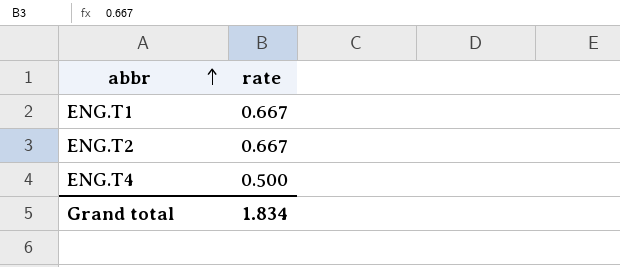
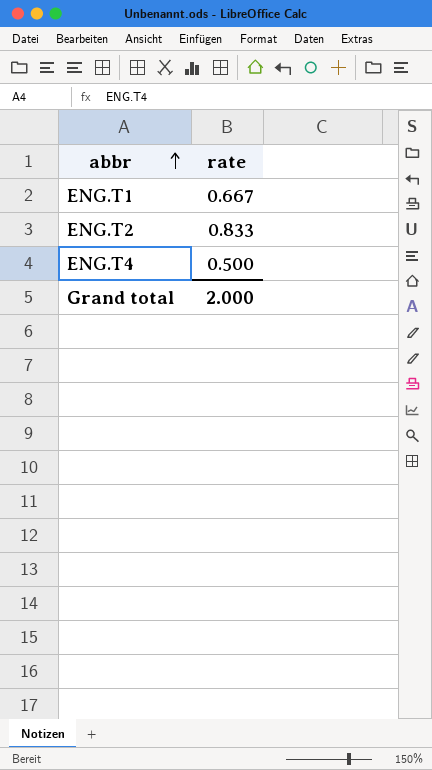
ENG.T2 | rate: 0.667 -> 0.833
Grand total | rate: 1.834 -> 2.000

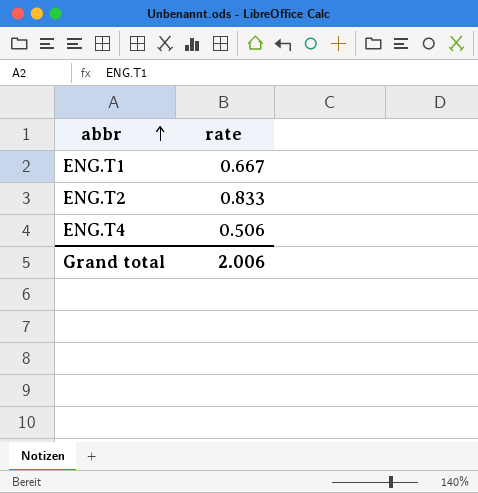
ENG.T4 | rate: 0.500 -> 0.506
Grand total | rate: 2.000 -> 2.006

